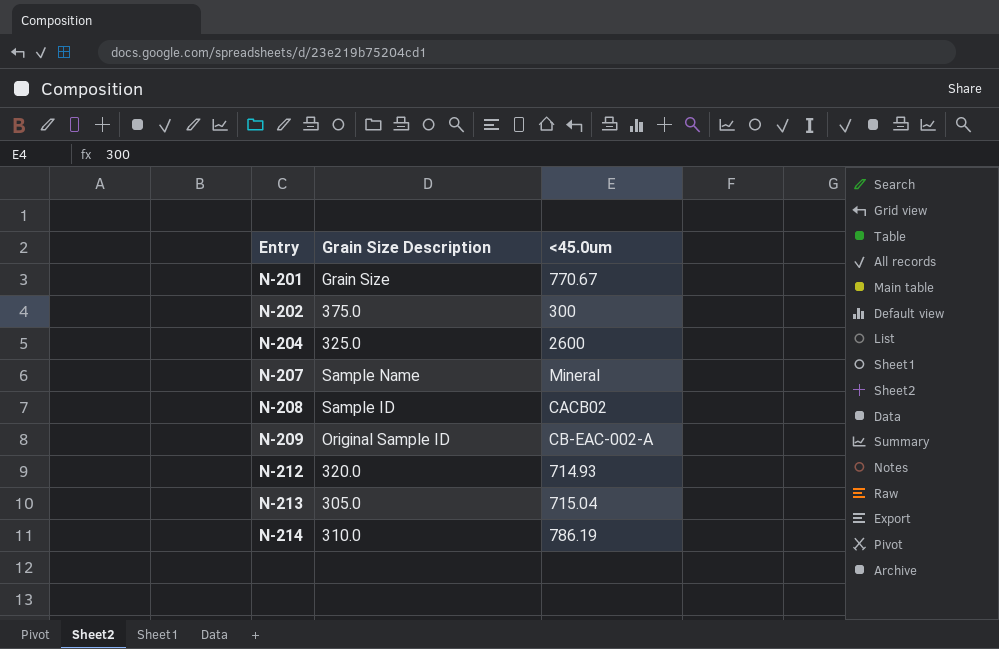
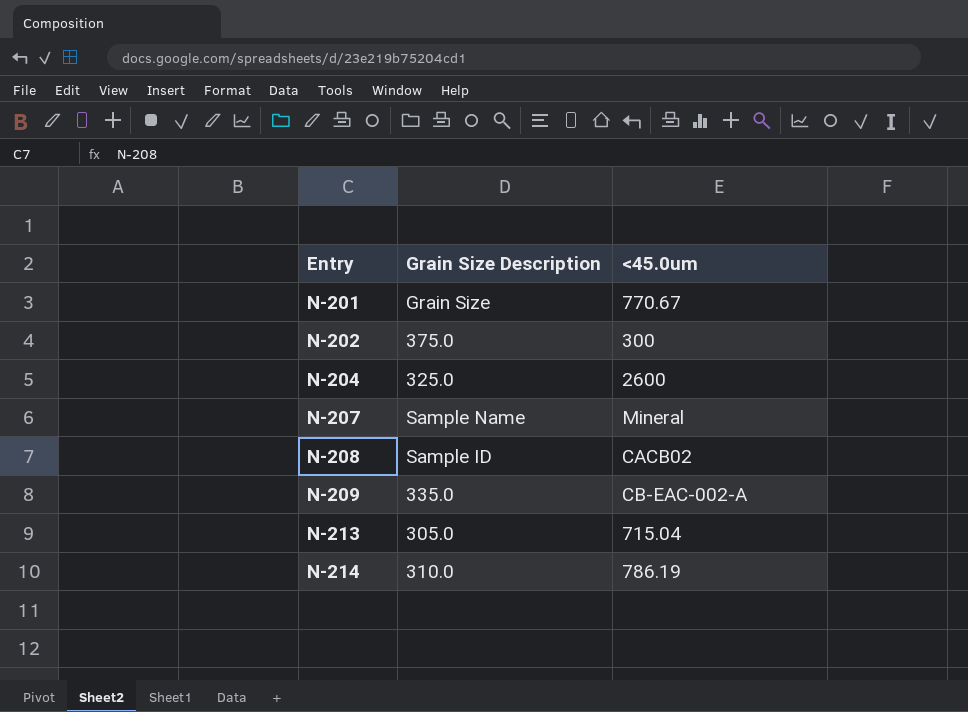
row N-212: 320.0 | 714.93 -> none
N-209 | Grain Size Description: Original Sample ID -> 335.0

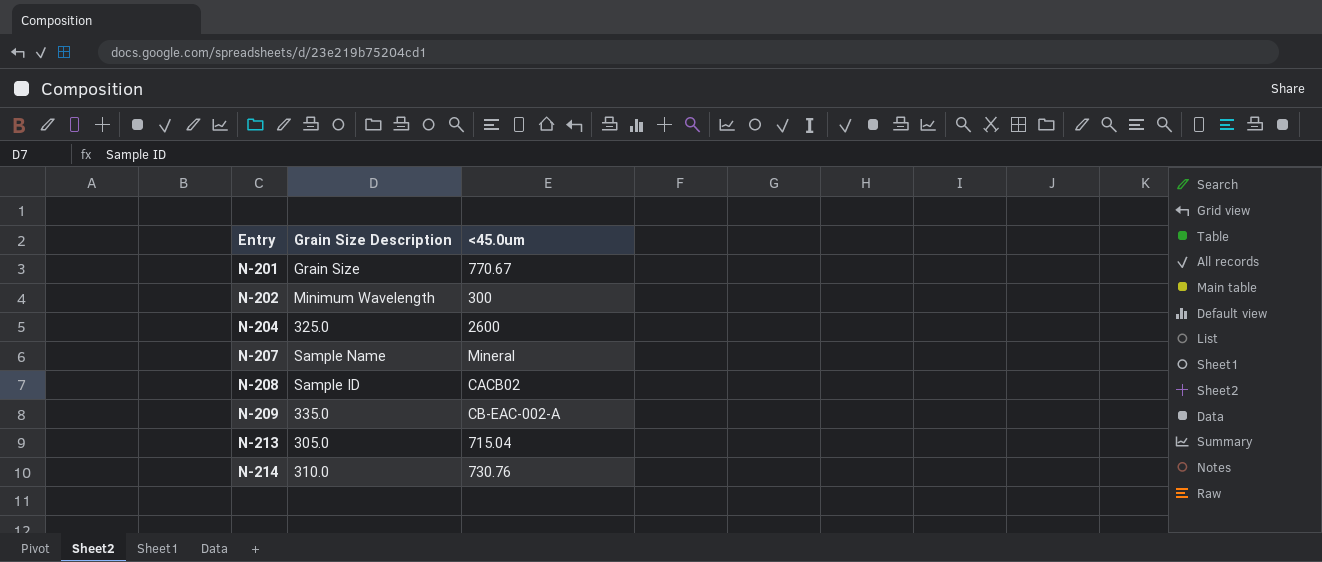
N-202 | Grain Size Description: 375.0 -> Minimum Wavelength
N-214 | <45.0um: 786.19 -> 730.76

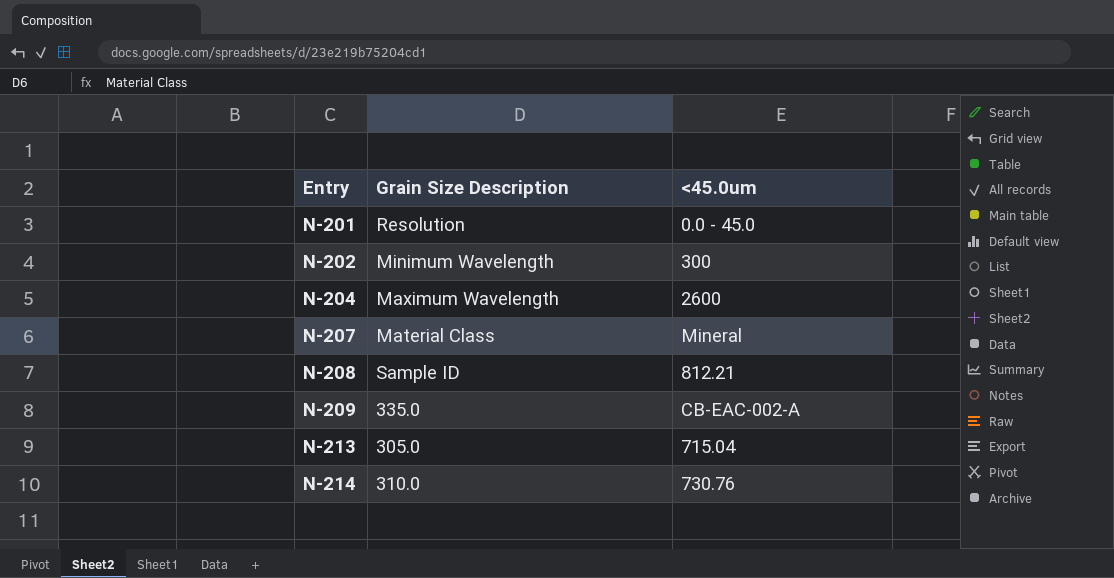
N-201 | Grain Size Description: Grain Size -> Resolution
N-201 | <45.0um: 770.67 -> 0.0 - 45.0
N-204 | Grain Size Description: 325.0 -> Maximum Wavelength
N-207 | Grain Size Description: Sample Name -> Material Class
N-208 | <45.0um: CACB02 -> 812.21

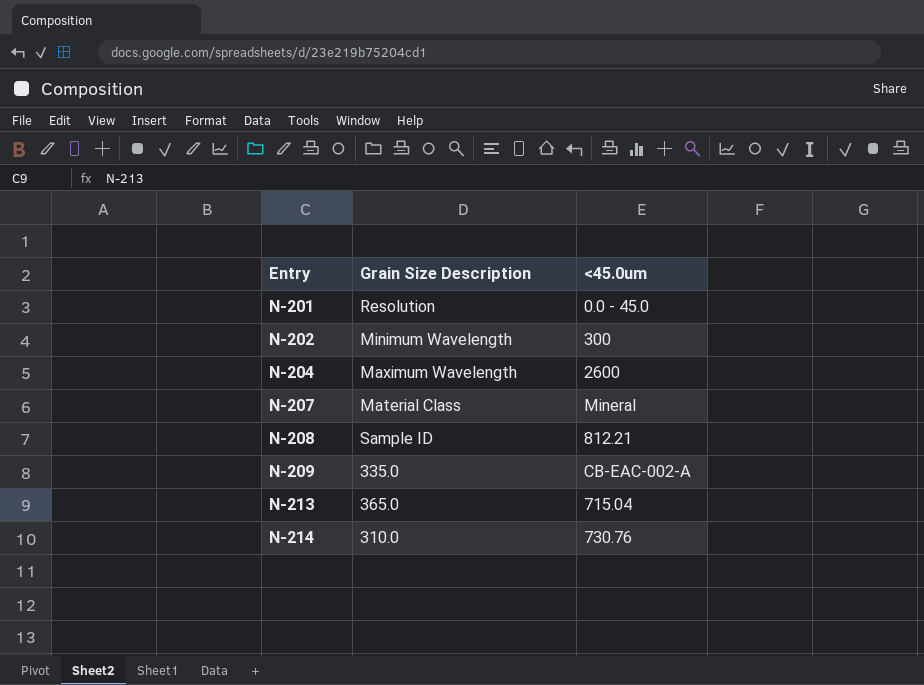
N-213 | Grain Size Description: 305.0 -> 365.0

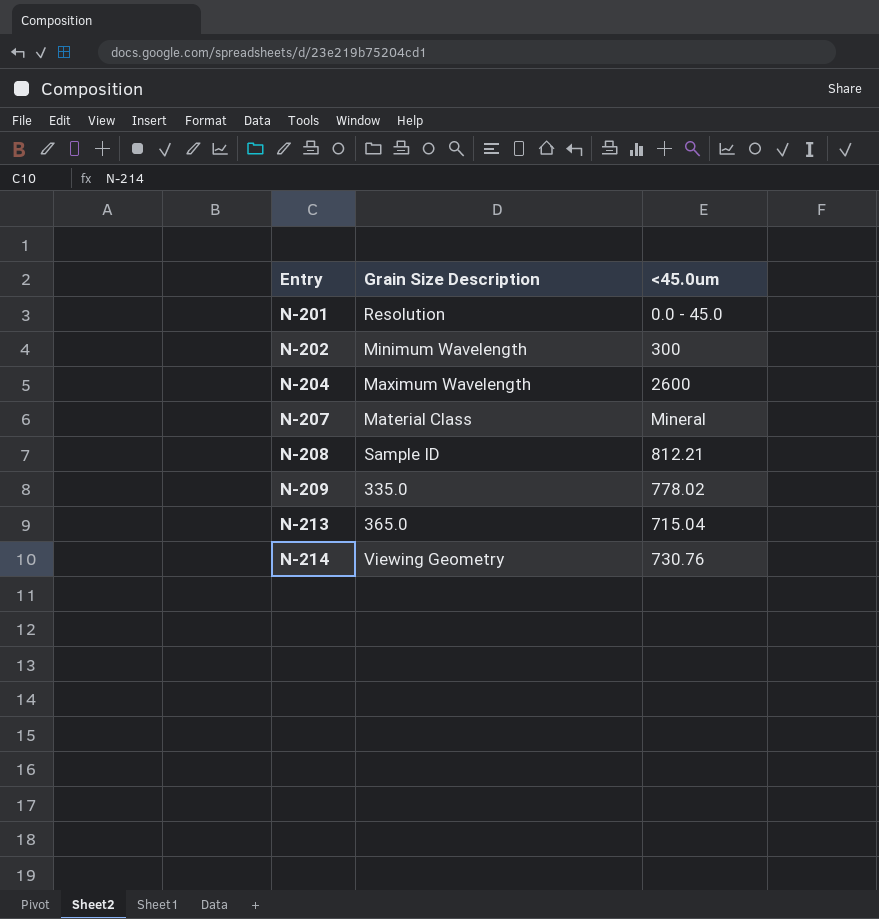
N-209 | <45.0um: CB-EAC-002-A -> 778.02
N-214 | Grain Size Description: 310.0 -> Viewing Geometry

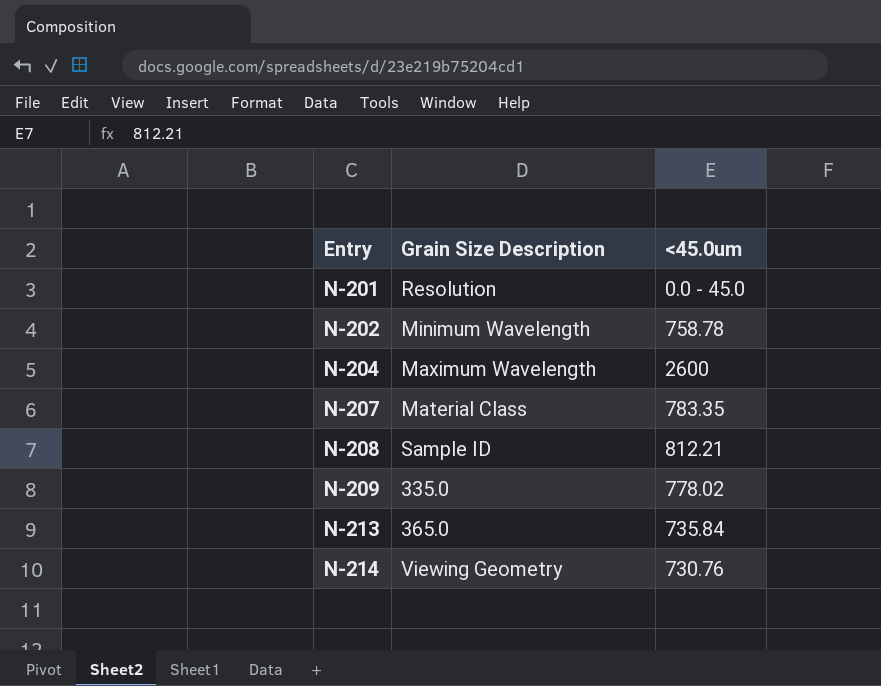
N-202 | <45.0um: 300 -> 758.78
N-207 | <45.0um: Mineral -> 783.35
N-213 | <45.0um: 715.04 -> 735.84

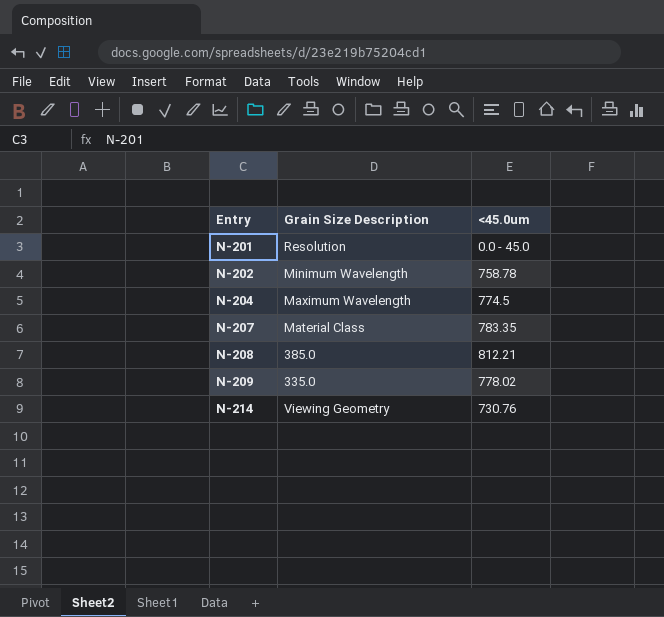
row N-213: 365.0 | 735.84 -> none
N-204 | <45.0um: 2600 -> 774.5
N-208 | Grain Size Description: Sample ID -> 385.0

